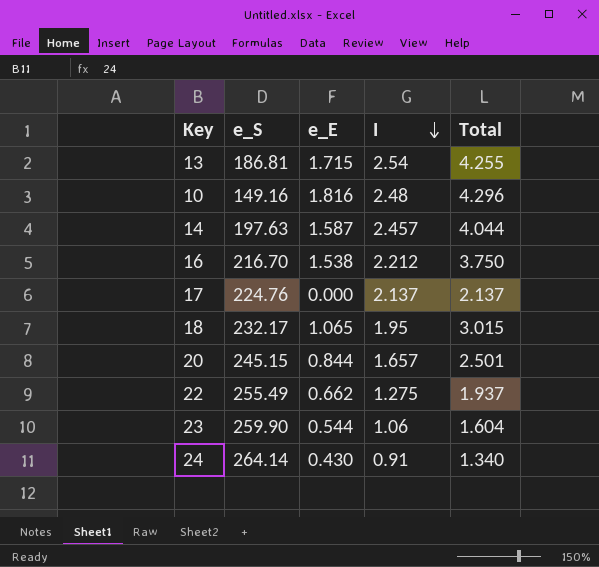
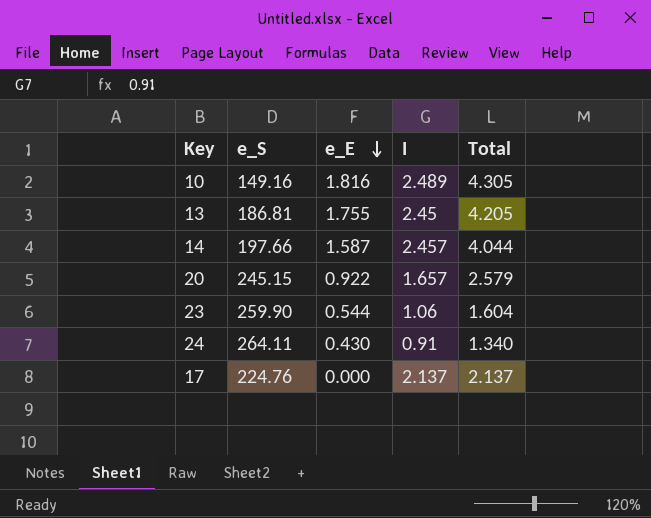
row order: I descending -> e_E descending
row 16: 216.70 | 1.538 | 2.212 | 3.750 -> none
row 18: 232.17 | 1.065 | 1.95 | 3.015 -> none
row 22: 255.49 | 0.662 | 1.275 | 1.937 -> none
10 | I: 2.48 -> 2.489
10 | Total: 4.296 -> 4.305
13 | e_E: 1.715 -> 1.755
13 | I: 2.54 -> 2.45
13 | Total: 4.255 -> 4.205
14 | e_S: 197.63 -> 197.66
20 | e_E: 0.844 -> 0.922
20 | Total: 2.501 -> 2.579
24 | e_S: 264.14 -> 264.11

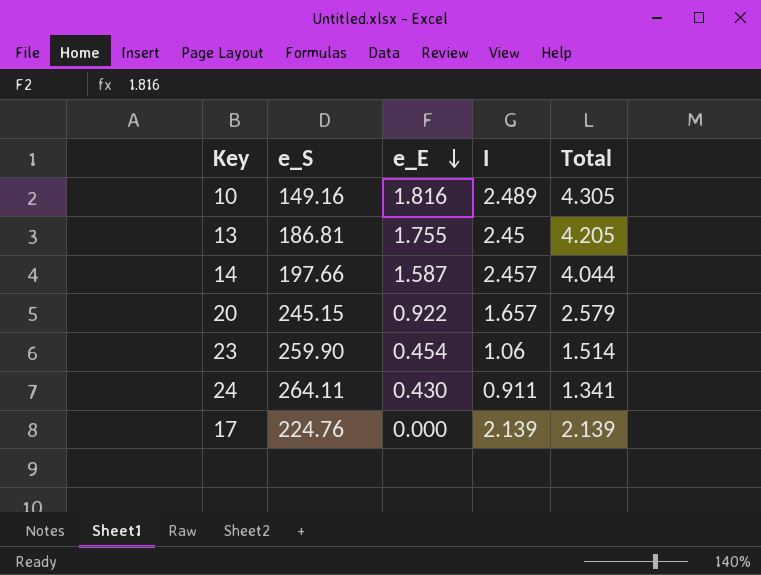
23 | e_E: 0.544 -> 0.454
23 | Total: 1.604 -> 1.514
24 | I: 0.91 -> 0.911
24 | Total: 1.340 -> 1.341
17 | I: 2.137 -> 2.139
17 | Total: 2.137 -> 2.139

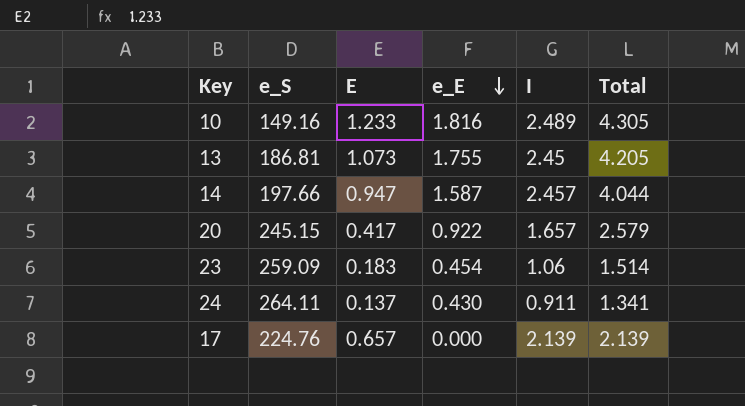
column E | position: none -> 3
23 | e_S: 259.90 -> 259.09

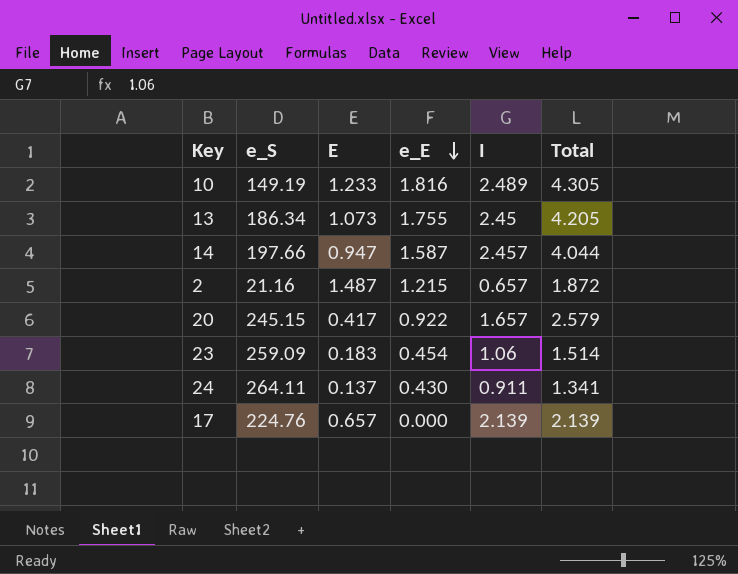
10 | e_S: 149.16 -> 149.19
13 | e_S: 186.81 -> 186.34
row 2: none -> 21.16 | 1.487 | 1.215 | 0.657 | 1.872

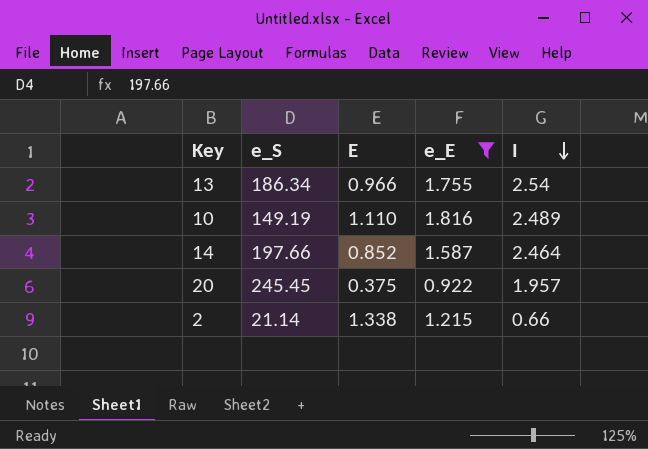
filter: none -> e_E >= 0.922
row order: e_E descending -> I descending
column Total | formula: [e_E] + [I] -> none
13 | E: 1.073 -> 0.966
13 | I: 2.45 -> 2.54
10 | E: 1.233 -> 1.110
14 | E: 0.947 -> 0.852
14 | I: 2.457 -> 2.464
20 | e_S: 245.15 -> 245.45
20 | E: 0.417 -> 0.375
20 | I: 1.657 -> 1.957
2 | e_S: 21.16 -> 21.14
2 | E: 1.487 -> 1.338
2 | I: 0.657 -> 0.66

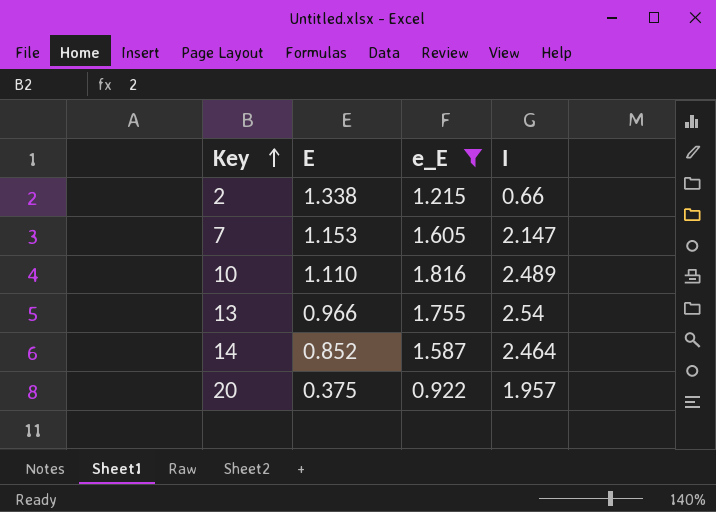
row order: I descending -> Key ascending
column e_S | position: 2 -> none
row 7: none -> 1.153 | 1.605 | 2.147

